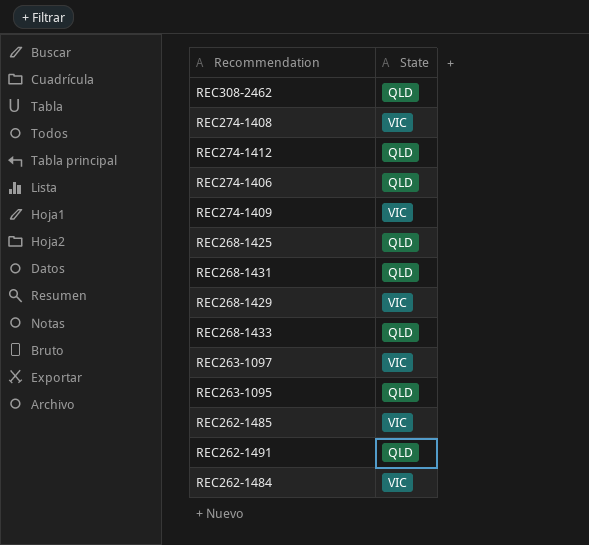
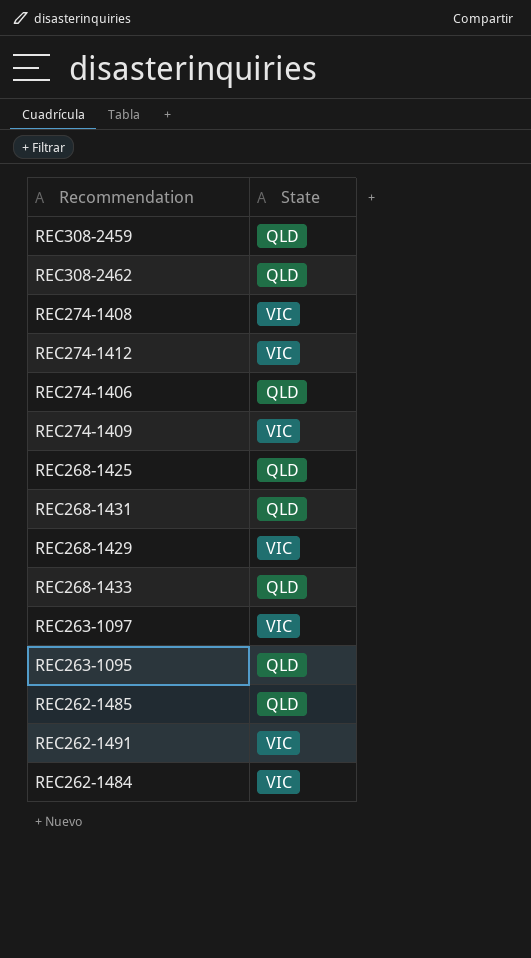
row REC308-2459: none -> QLD
REC274-1412 | State: QLD -> VIC
REC262-1485 | State: VIC -> QLD
REC262-1491 | State: QLD -> VIC

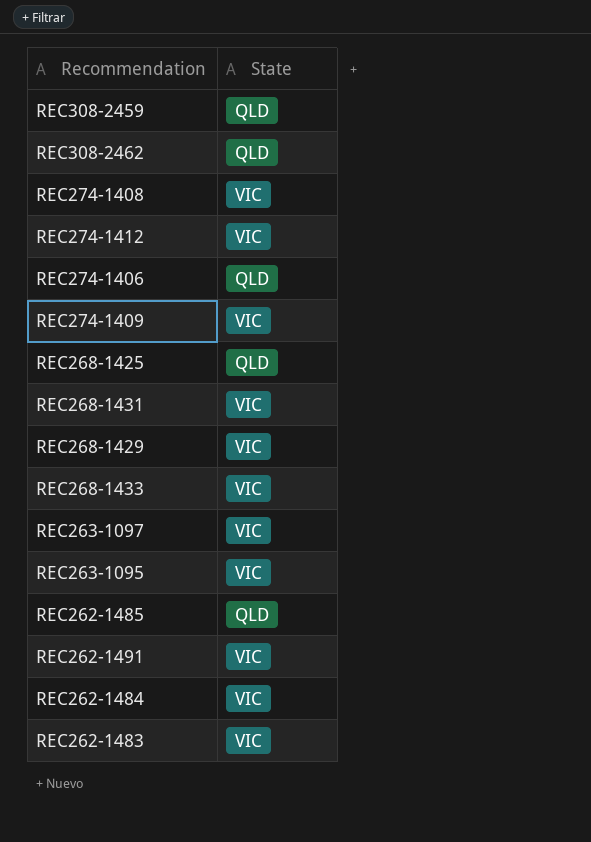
REC268-1431 | State: QLD -> VIC
REC268-1433 | State: QLD -> VIC
REC263-1095 | State: QLD -> VIC
row REC262-1483: none -> VIC

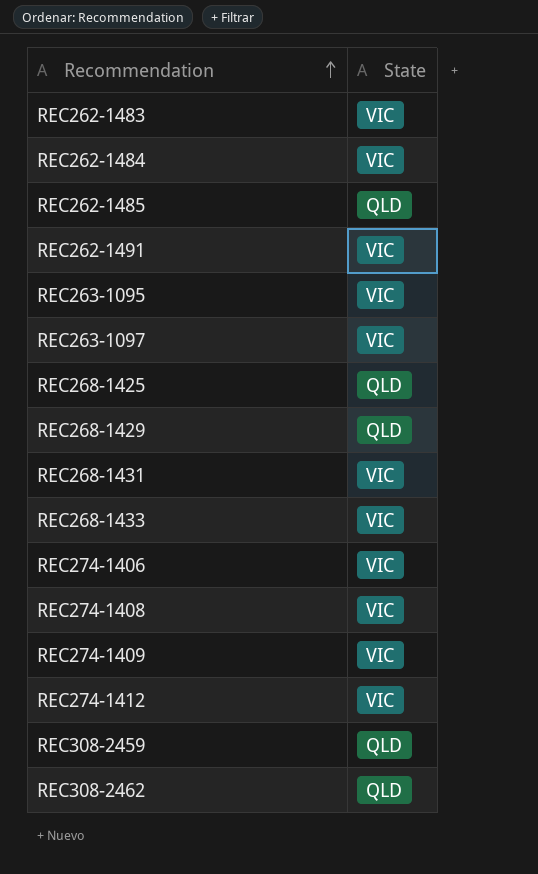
row order: none -> Recommendation ascending
REC268-1429 | State: VIC -> QLD
REC274-1406 | State: QLD -> VIC

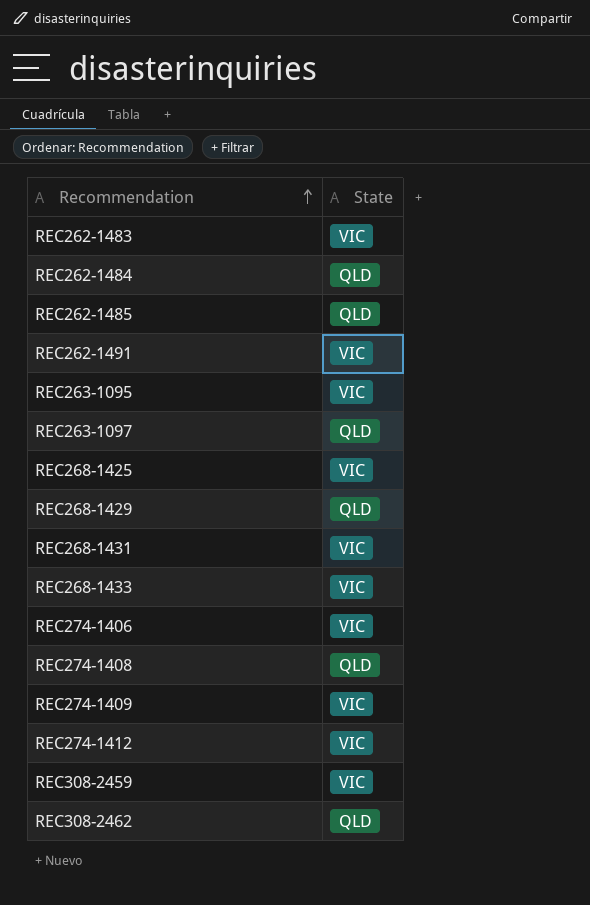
REC262-1484 | State: VIC -> QLD
REC263-1097 | State: VIC -> QLD
REC268-1425 | State: QLD -> VIC
REC274-1408 | State: VIC -> QLD
REC308-2459 | State: QLD -> VIC

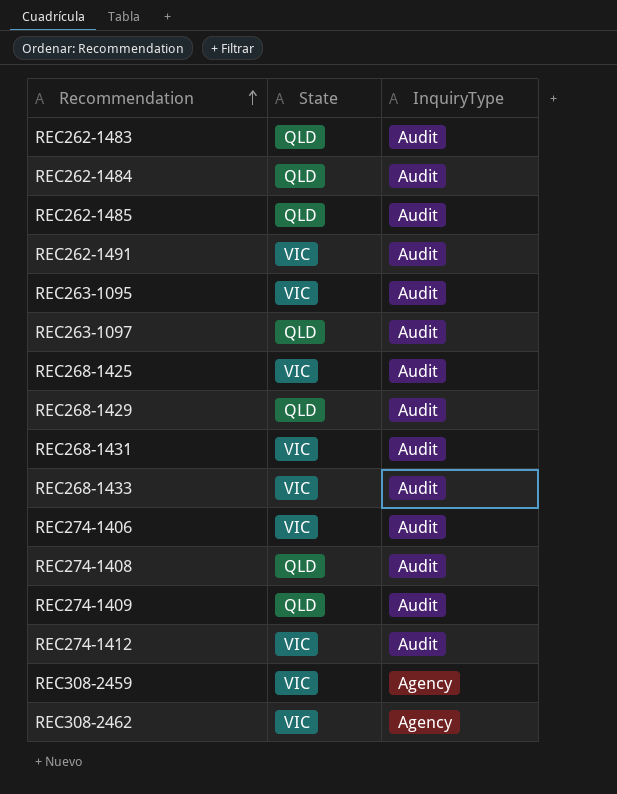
column InquiryType | position: none -> 3
REC262-1483 | State: VIC -> QLD
REC274-1409 | State: VIC -> QLD
REC308-2462 | State: QLD -> VIC

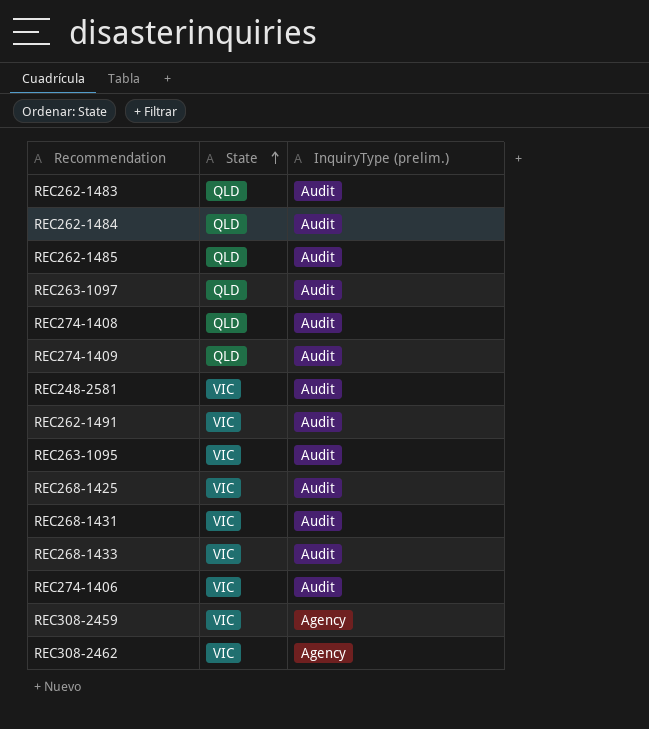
row order: Recommendation ascending -> State ascending
column name: InquiryType -> InquiryType (prelim.)
row REC268-1429: QLD | Audit -> none
row REC274-1412: VIC | Audit -> none
row REC248-2581: none -> VIC | Audit

